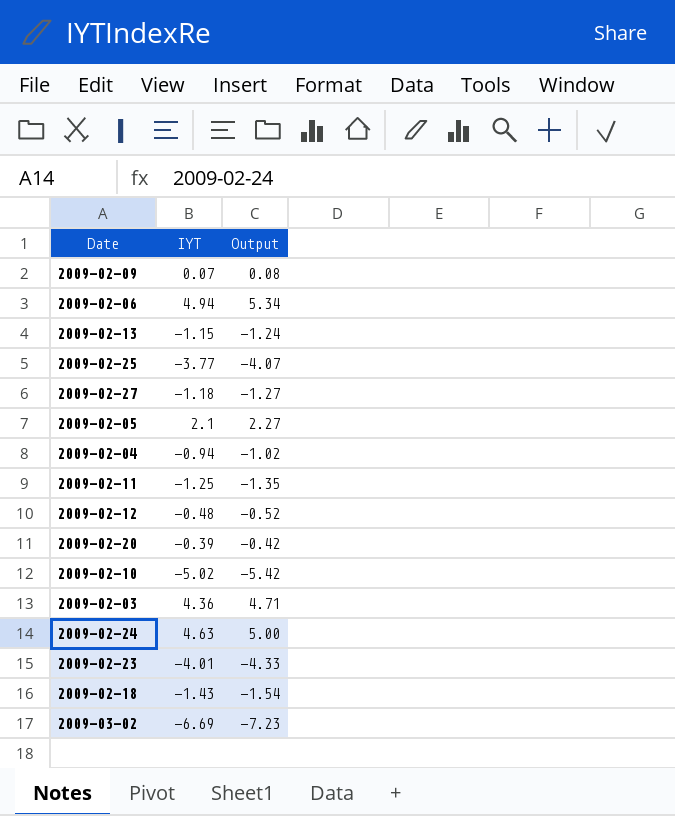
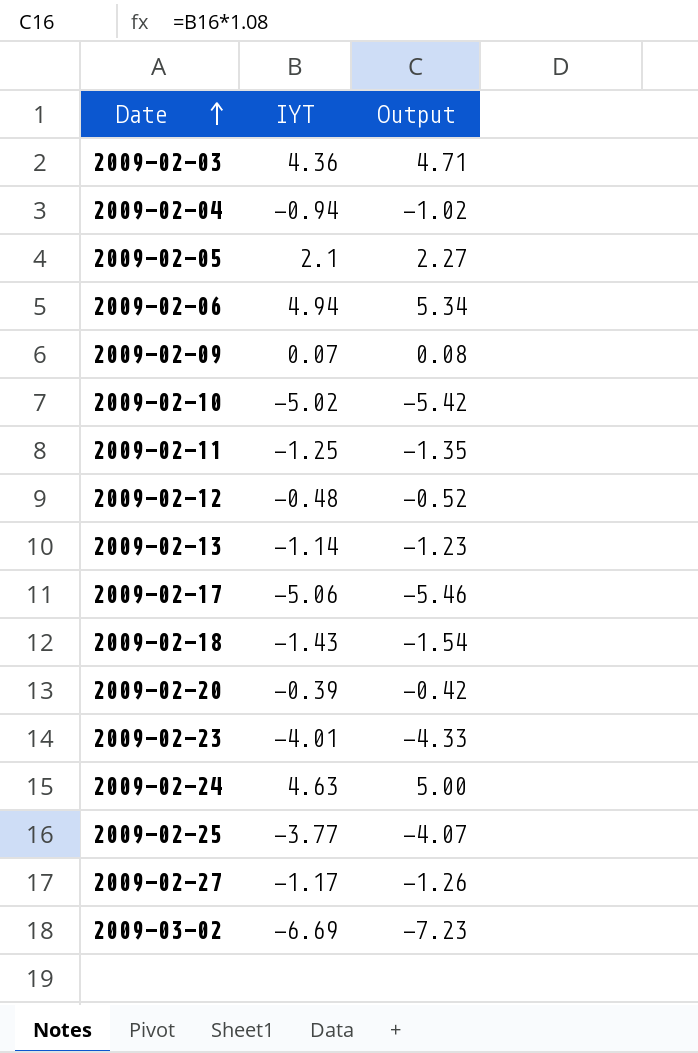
row order: none -> Date ascending
2009-02-13 | IYT: -1.15 -> -1.14
2009-02-13 | Output: -1.24 -> -1.23
row 2009-02-17: none -> -5.06 | -5.46
2009-02-27 | IYT: -1.18 -> -1.17
2009-02-27 | Output: -1.27 -> -1.26

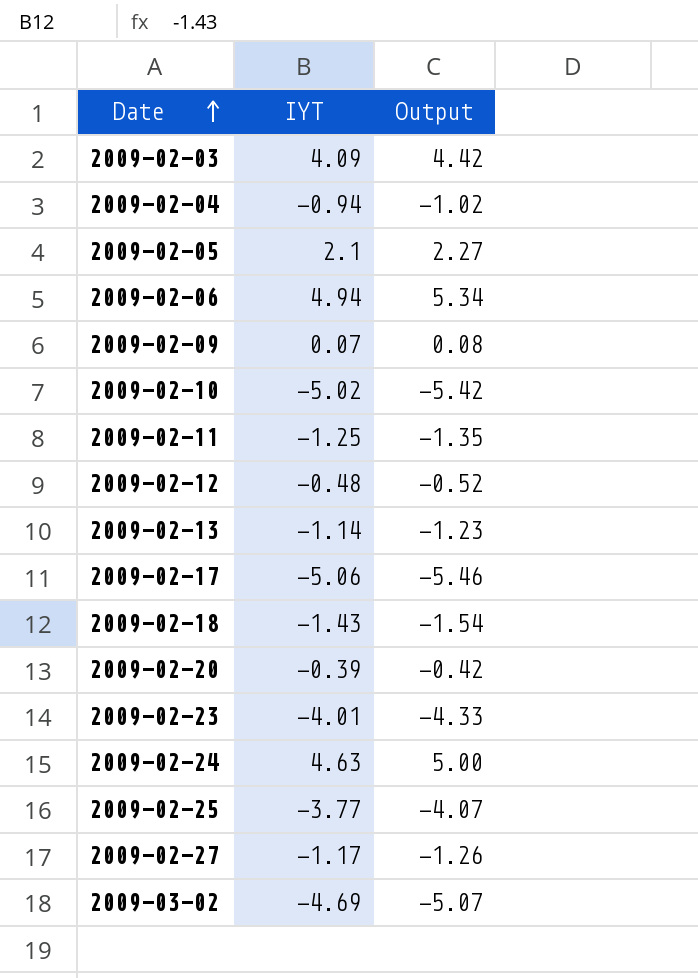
2009-02-03 | IYT: 4.36 -> 4.09
2009-02-03 | Output: 4.71 -> 4.42
2009-03-02 | IYT: -6.69 -> -4.69
2009-03-02 | Output: -7.23 -> -5.07

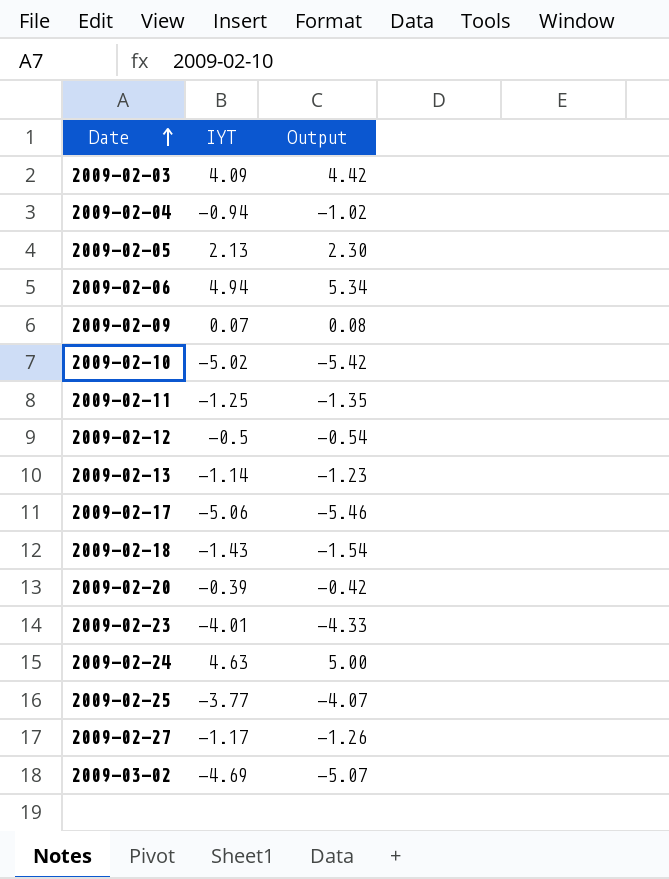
2009-02-05 | IYT: 2.1 -> 2.13
2009-02-05 | Output: 2.27 -> 2.30
2009-02-12 | IYT: -0.48 -> -0.5
2009-02-12 | Output: -0.52 -> -0.54

